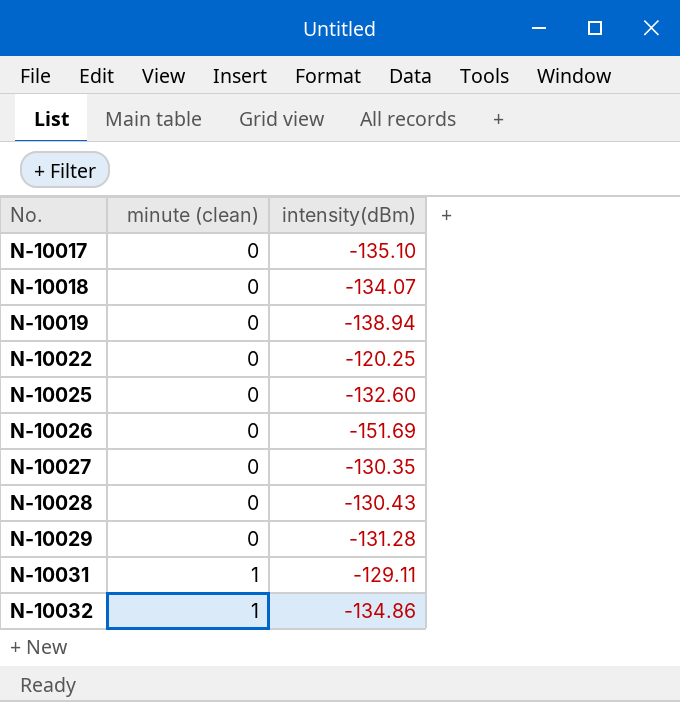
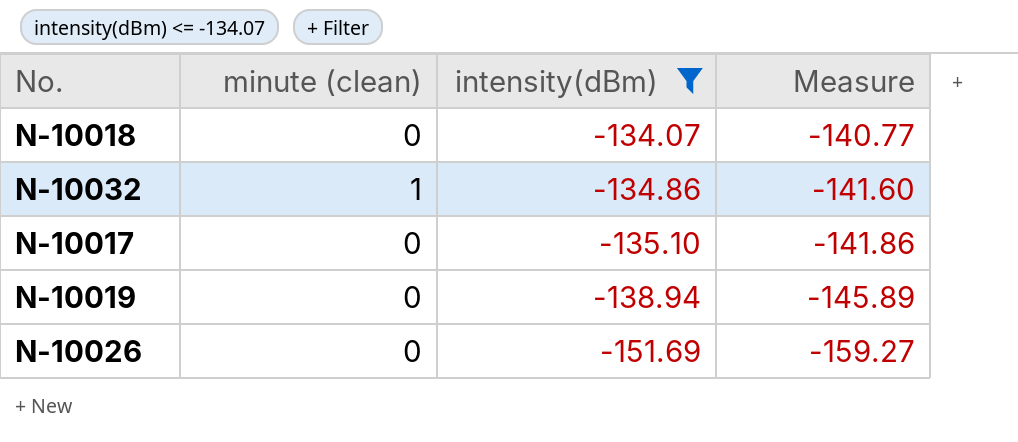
filter: none -> intensity(dBm) <= -134.07
row order: No. ascending -> intensity(dBm) descending
column Measure | formula: none -> [intensity(dBm)] * 1.05

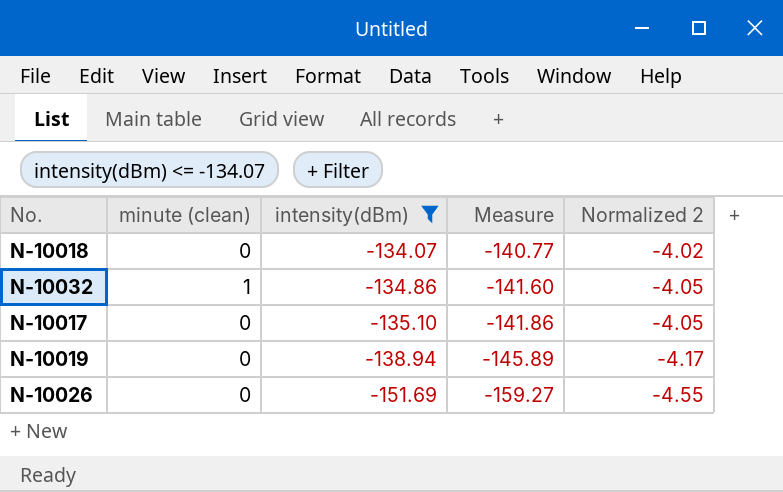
column Normalized 2 | formula: none -> [intensity(dBm)] * 0.03

